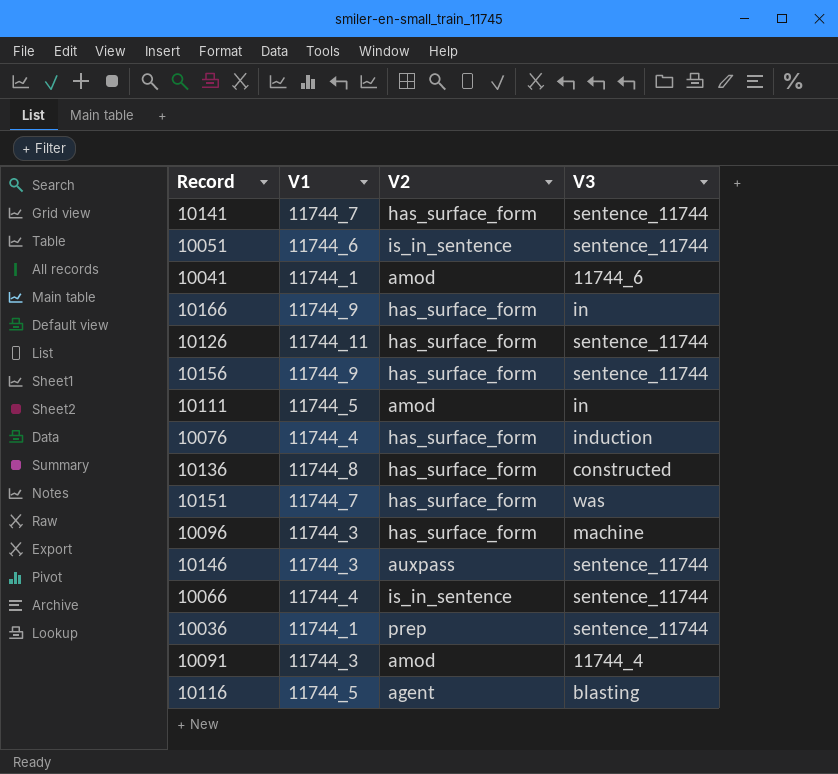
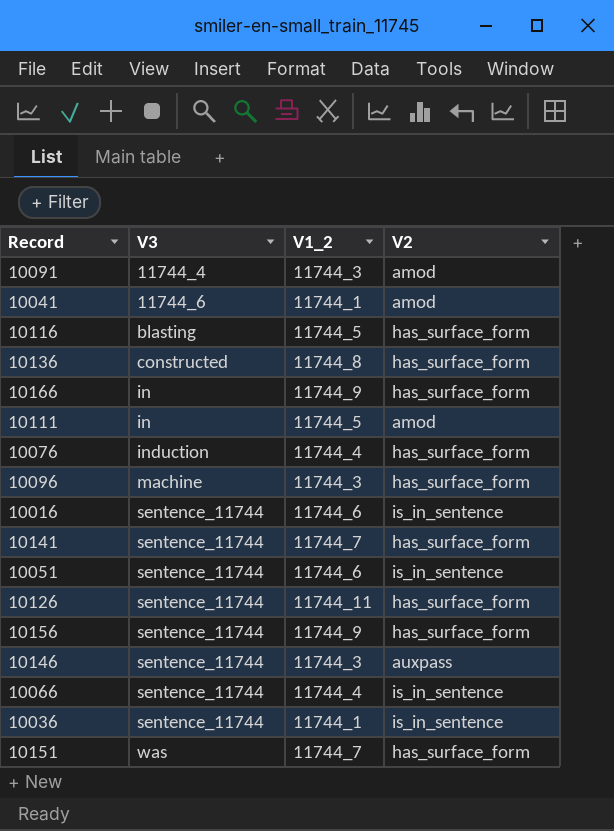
row order: none -> V3 ascending
column V3 | position: 4 -> 2
column name: V1 -> V1_2
10116 | V2: agent -> has_surface_form
row 10016: none -> sentence_11744 | 11744_6 | is_in_sentence
10036 | V2: prep -> is_in_sentence

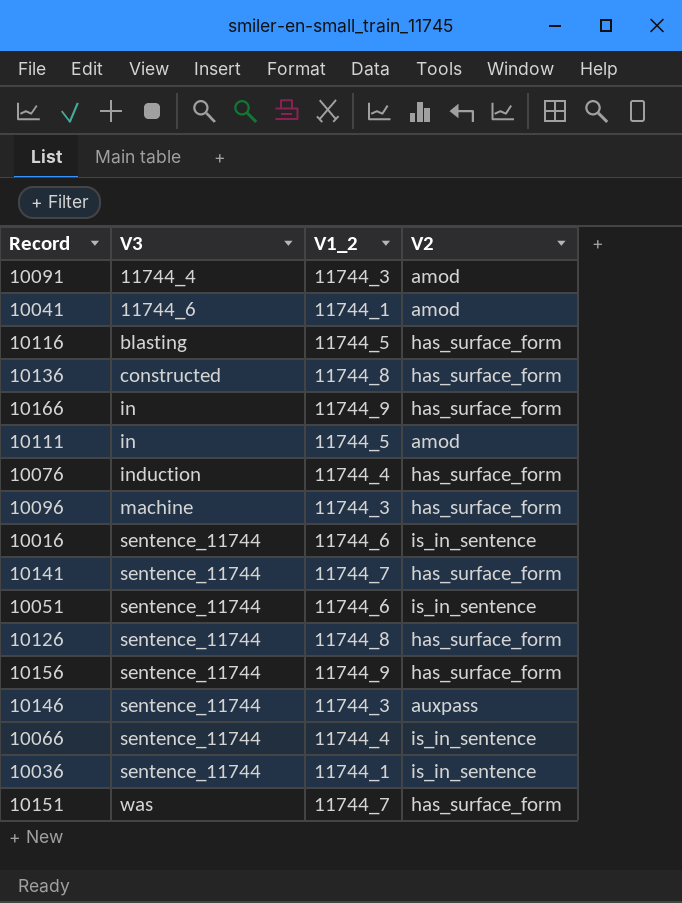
10126 | V1_2: 11744_11 -> 11744_8

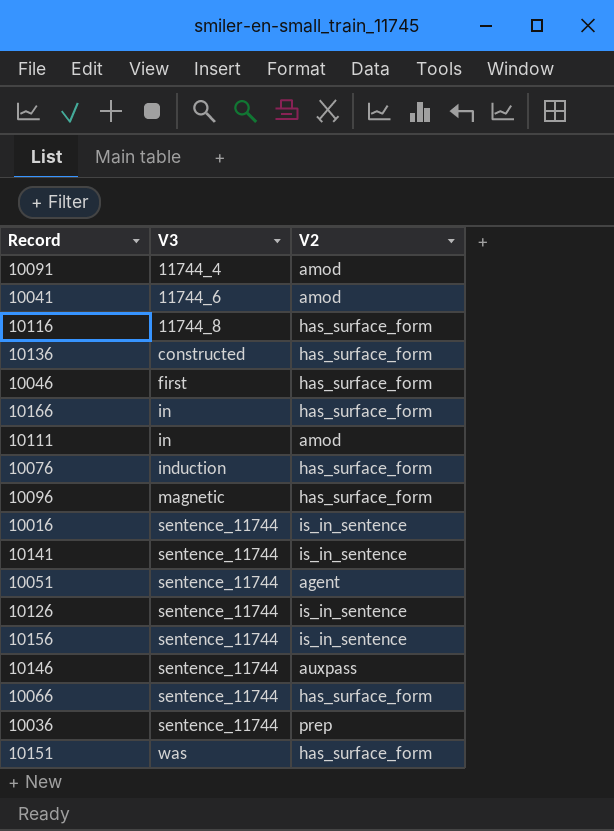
column V1_2 | position: 3 -> none
10116 | V3: blasting -> 11744_8
row 10046: none -> first | has_surface_form
10096 | V3: machine -> magnetic
10141 | V2: has_surface_form -> is_in_sentence
10051 | V2: is_in_sentence -> agent
10126 | V2: has_surface_form -> is_in_sentence
10156 | V2: has_surface_form -> is_in_sentence
10066 | V2: is_in_sentence -> has_surface_form
10036 | V2: is_in_sentence -> prep

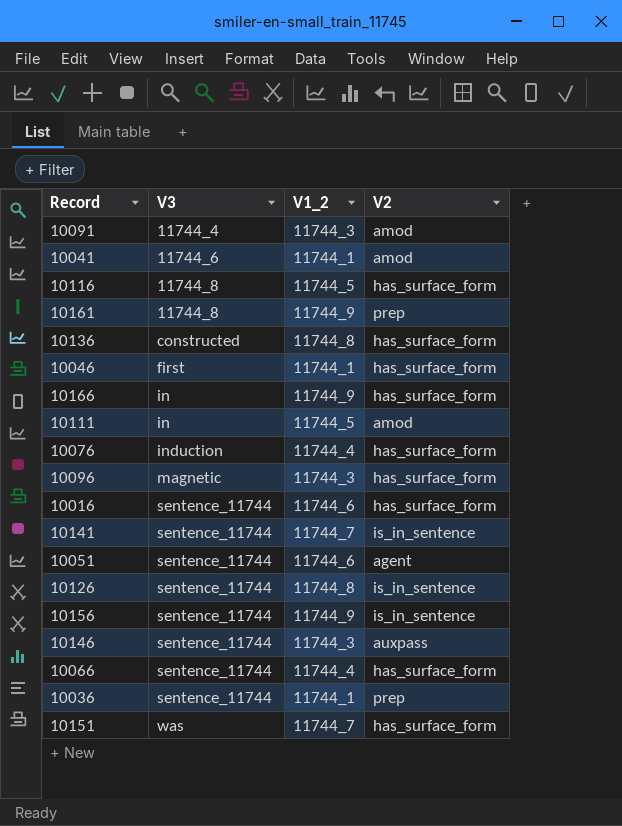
column V1_2 | position: none -> 3
row 10161: none -> 11744_8 | 11744_9 | prep
10016 | V2: is_in_sentence -> has_surface_form

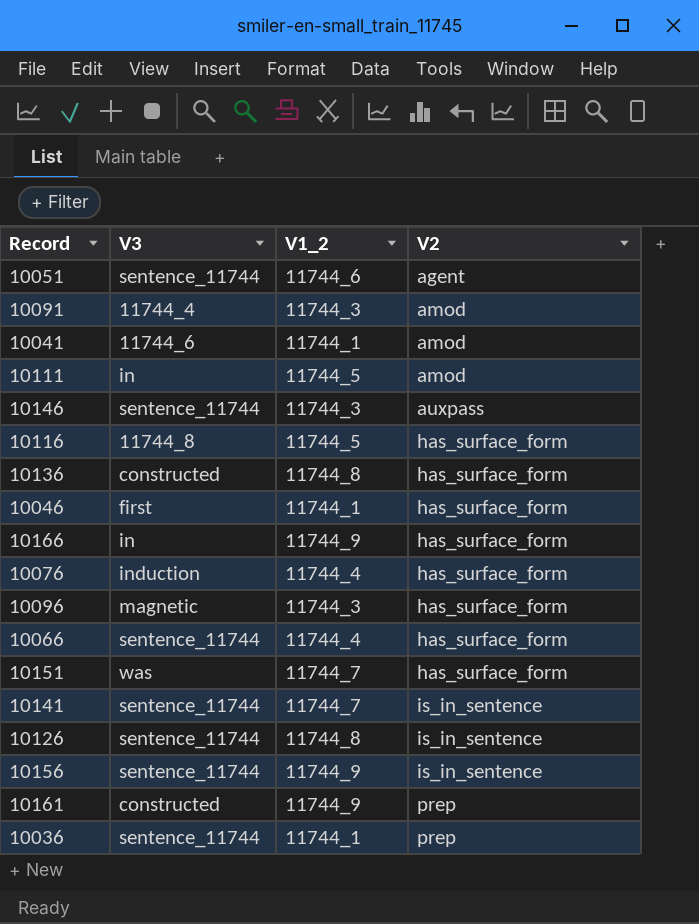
row order: V3 ascending -> V2 ascending
row 10016: sentence_11744 | 11744_6 | has_surface_form -> none
10161 | V3: 11744_8 -> constructed

